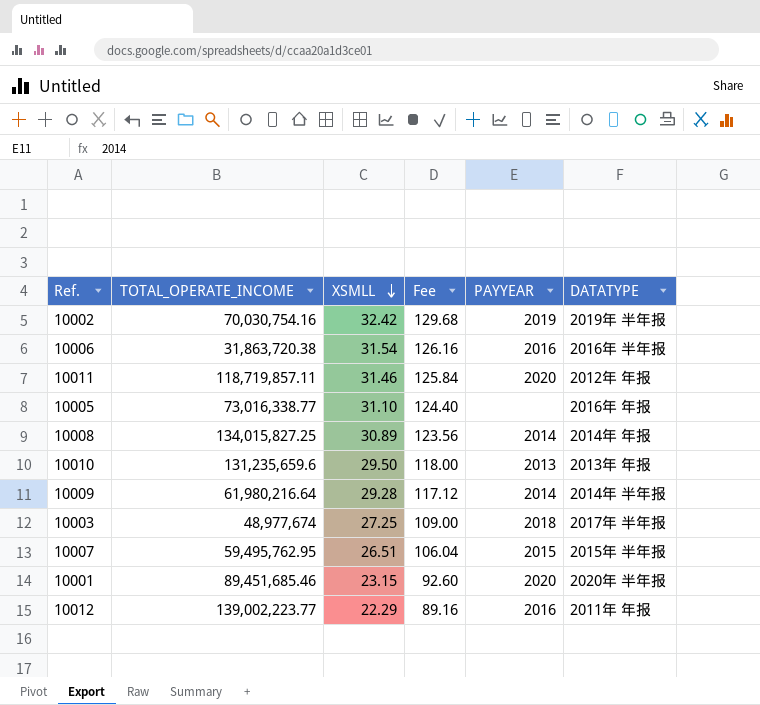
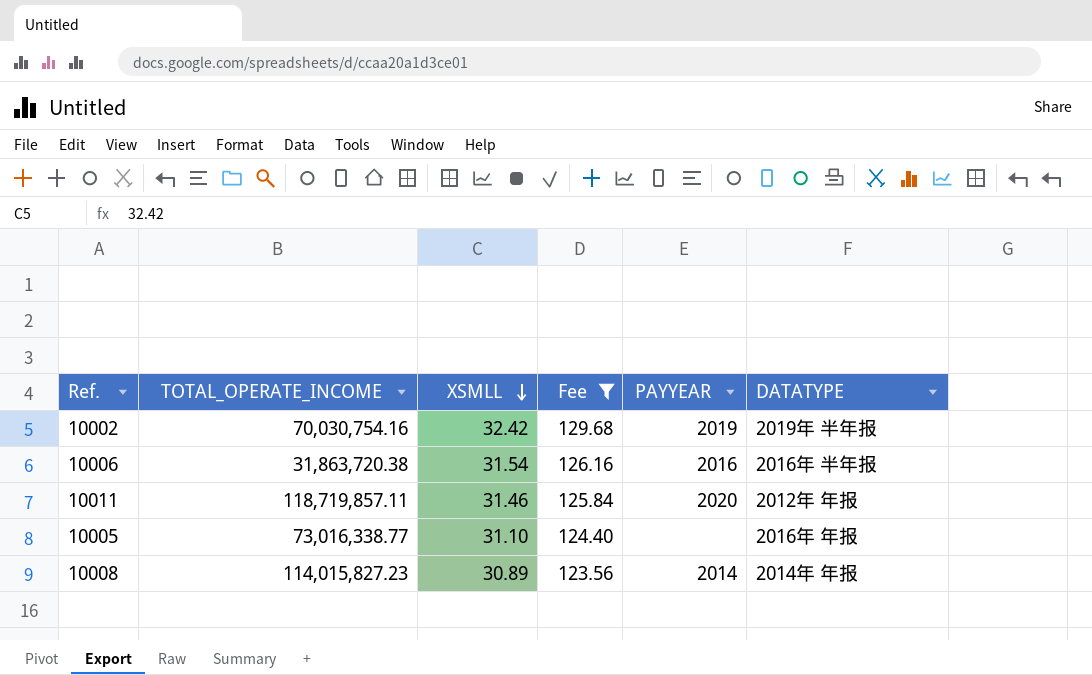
filter: none -> Fee >= 123.56
10008 | TOTAL_OPERATE_INCOME: 134,015,827.25 -> 114,015,827.23

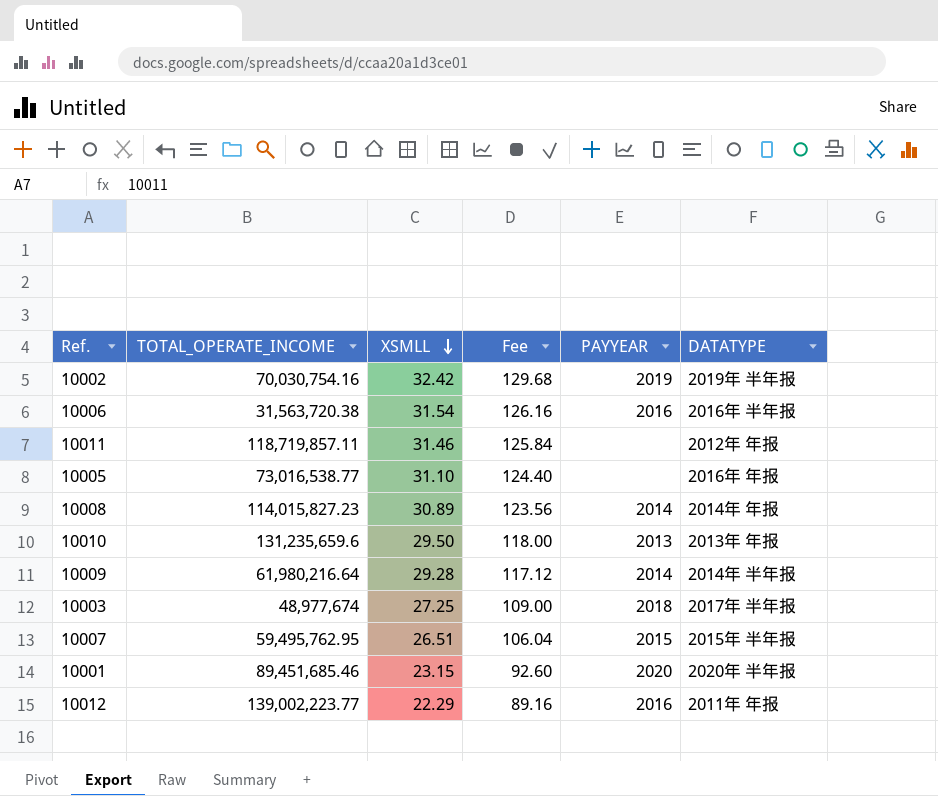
filter: Fee >= 123.56 -> none
10006 | TOTAL_OPERATE_INCOME: 31,863,720.38 -> 31,563,720.38
10011 | PAYYEAR: 2020 -> none
10005 | TOTAL_OPERATE_INCOME: 73,016,338.77 -> 73,016,538.77

